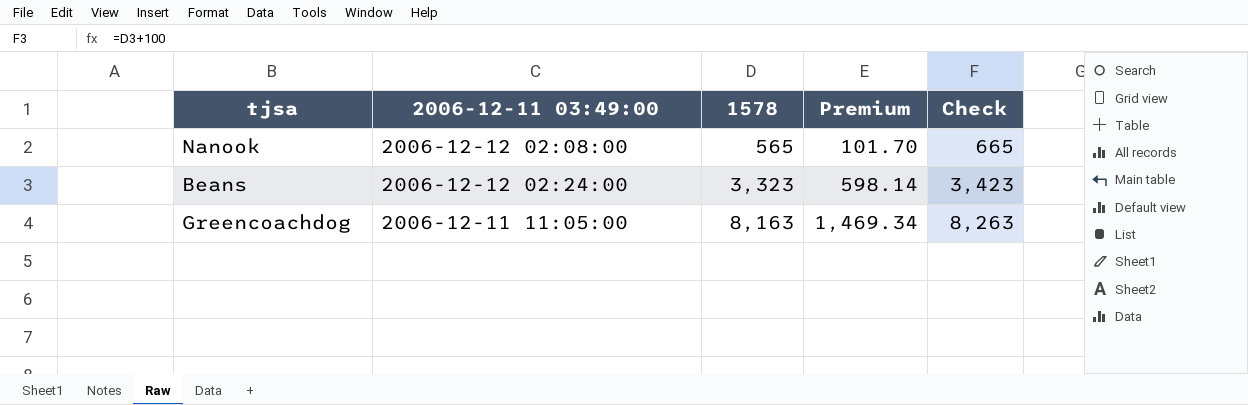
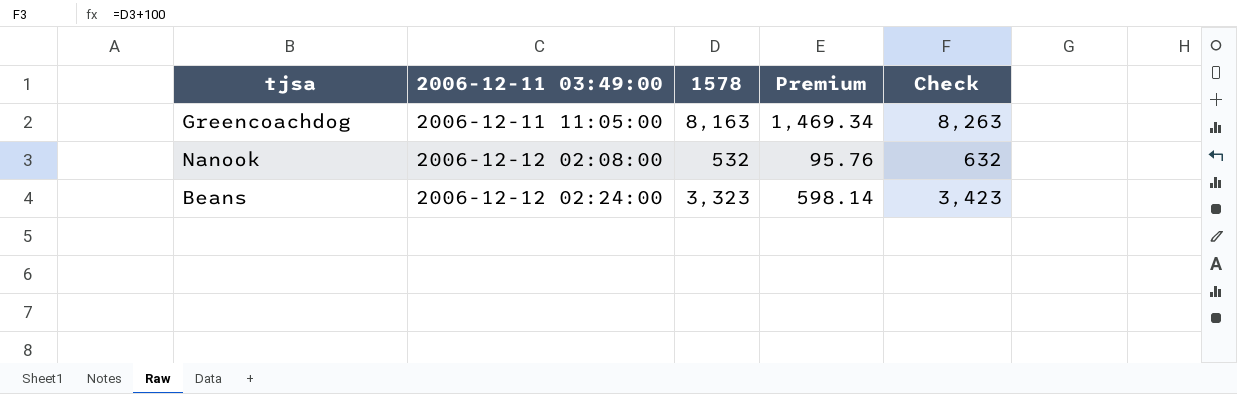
row order: 1578 ascending -> 2006-12-11 03:49:00 ascending
Nanook | 1578: 565 -> 532
Nanook | Premium: 101.70 -> 95.76
Nanook | Check: 665 -> 632

